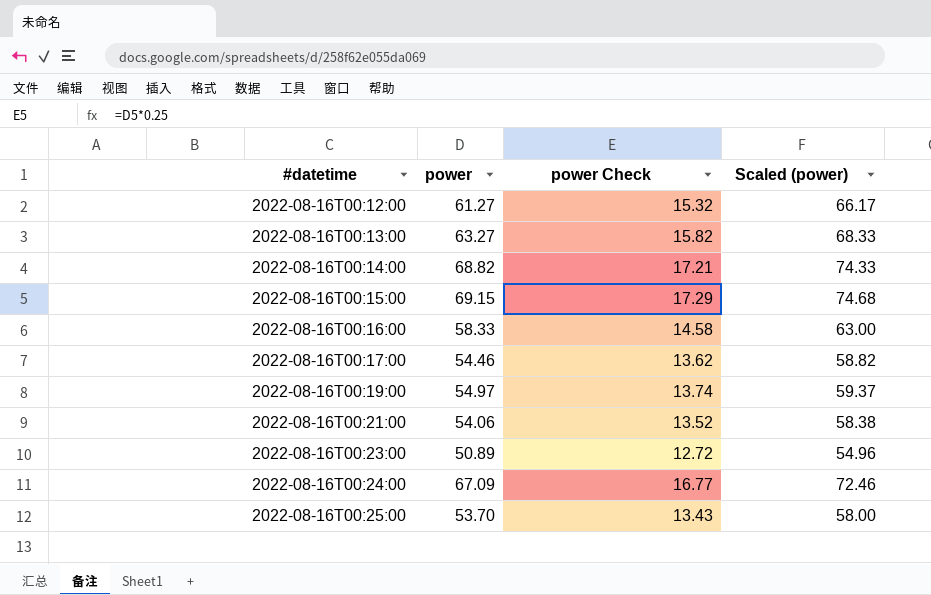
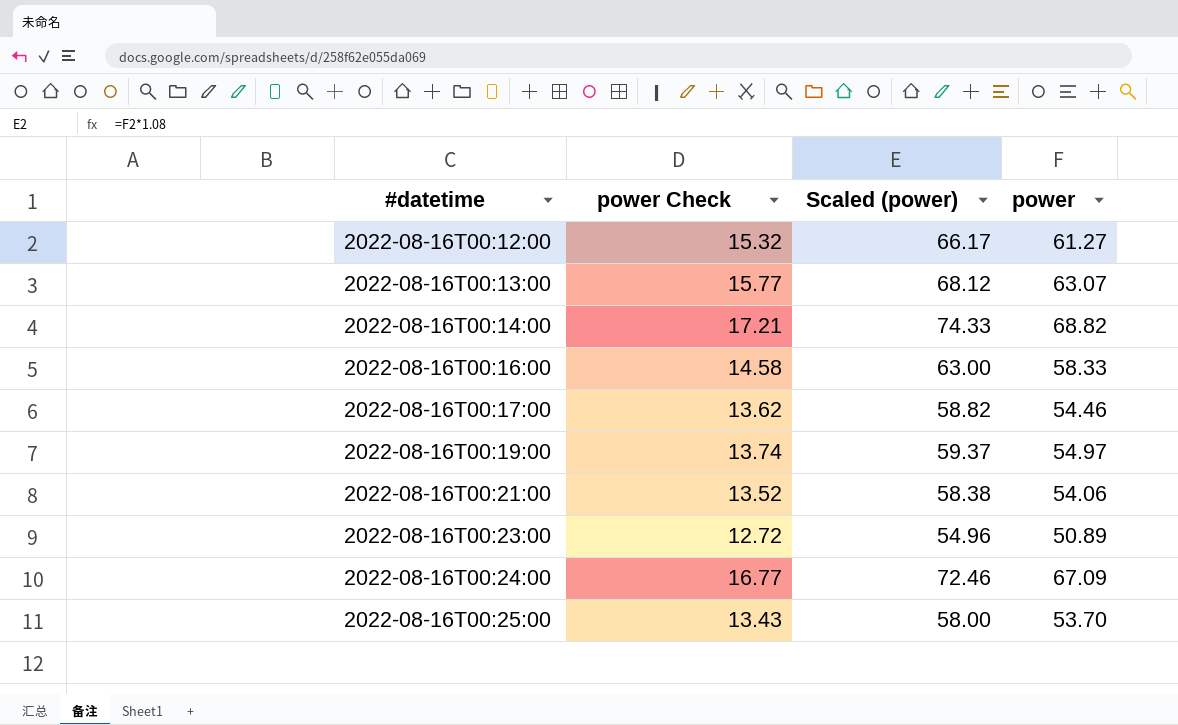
column power | position: 2 -> 4
row 2022-08-16T00:15:00: 69.15 | 17.29 | 74.68 -> none
2022-08-16T00:13:00 | power Check: 15.82 -> 15.77
2022-08-16T00:13:00 | Scaled (power): 68.33 -> 68.12
2022-08-16T00:13:00 | power: 63.27 -> 63.07

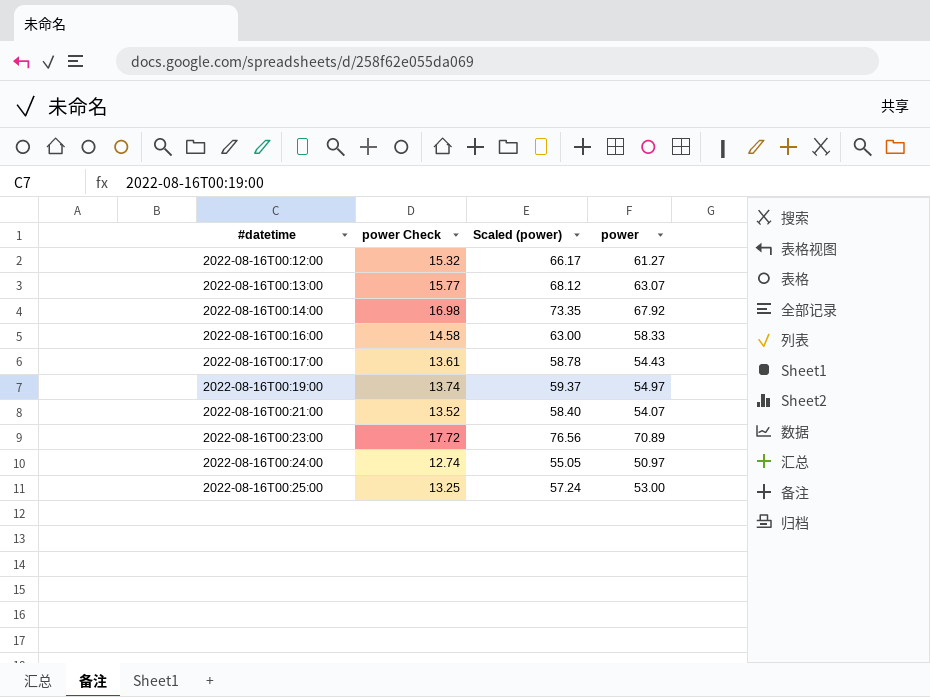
2022-08-16T00:14:00 | power Check: 17.21 -> 16.98
2022-08-16T00:14:00 | Scaled (power): 74.33 -> 73.35
2022-08-16T00:14:00 | power: 68.82 -> 67.92
2022-08-16T00:17:00 | power Check: 13.62 -> 13.61
2022-08-16T00:17:00 | Scaled (power): 58.82 -> 58.78
2022-08-16T00:17:00 | power: 54.46 -> 54.43
2022-08-16T00:21:00 | Scaled (power): 58.38 -> 58.40
2022-08-16T00:21:00 | power: 54.06 -> 54.07
2022-08-16T00:23:00 | power Check: 12.72 -> 17.72
2022-08-16T00:23:00 | Scaled (power): 54.96 -> 76.56
2022-08-16T00:23:00 | power: 50.89 -> 70.89
2022-08-16T00:24:00 | power Check: 16.77 -> 12.74
2022-08-16T00:24:00 | Scaled (power): 72.46 -> 55.05
2022-08-16T00:24:00 | power: 67.09 -> 50.97
2022-08-16T00:25:00 | power Check: 13.43 -> 13.25
2022-08-16T00:25:00 | Scaled (power): 58.00 -> 57.24
2022-08-16T00:25:00 | power: 53.70 -> 53.00

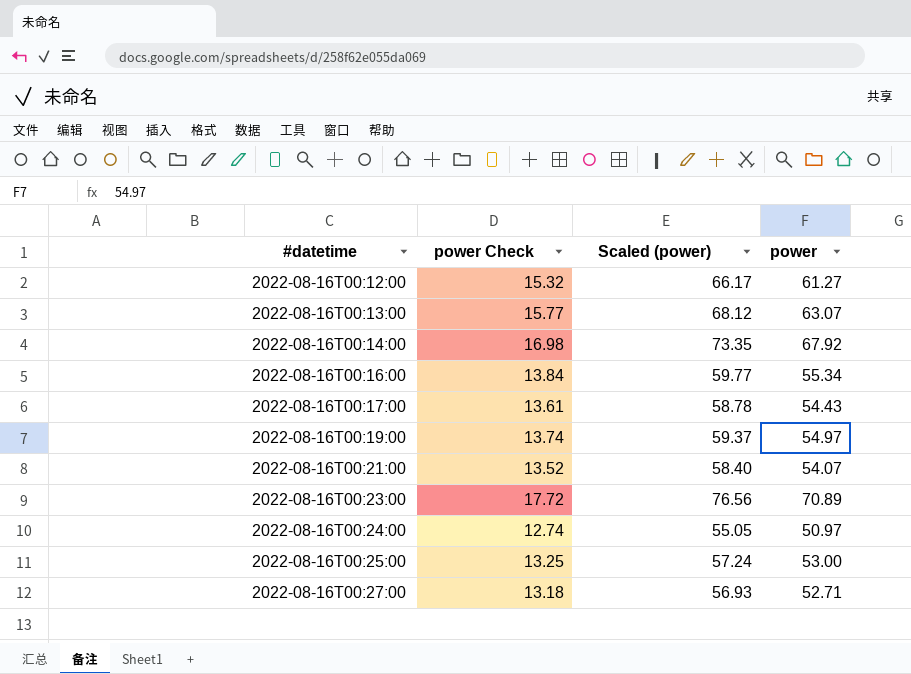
2022-08-16T00:16:00 | power Check: 14.58 -> 13.84
2022-08-16T00:16:00 | Scaled (power): 63.00 -> 59.77
2022-08-16T00:16:00 | power: 58.33 -> 55.34
row 2022-08-16T00:27:00: none -> 13.18 | 56.93 | 52.71

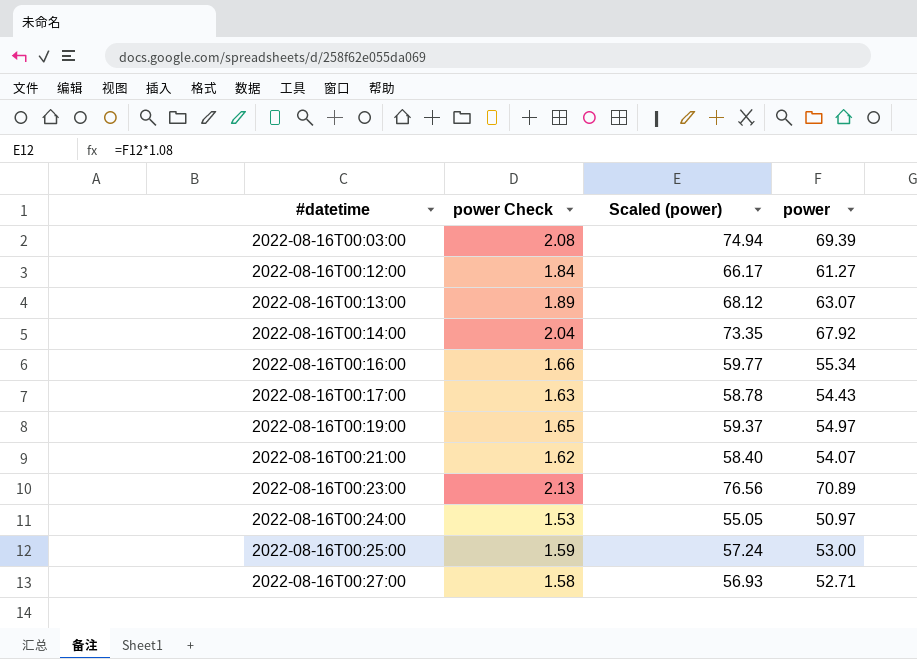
column power Check | formula: [power] * 0.25 -> [power] * 0.03
row 2022-08-16T00:03:00: none -> 2.08 | 74.94 | 69.39

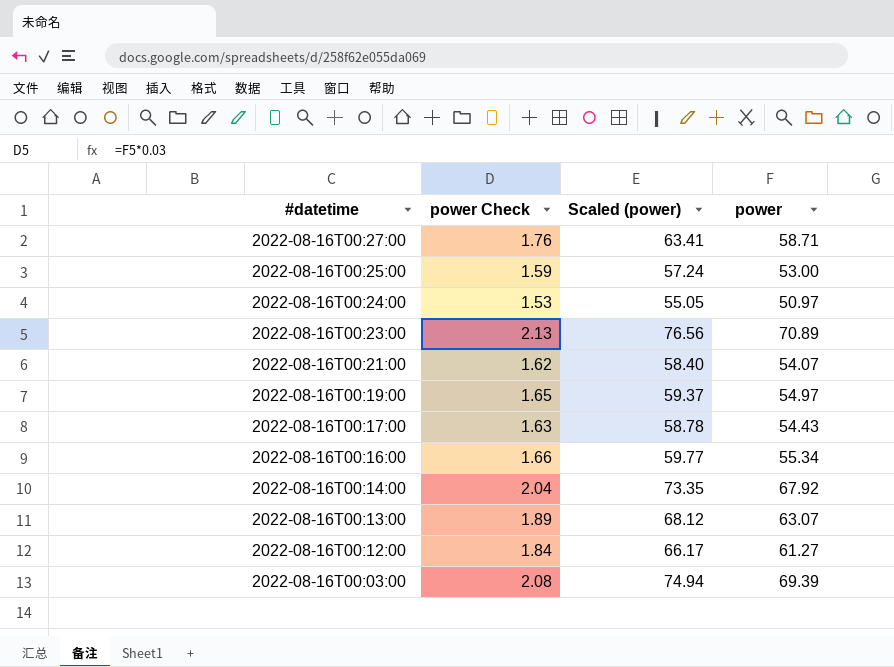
row order: #datetime ascending -> #datetime descending
2022-08-16T00:27:00 | power Check: 1.58 -> 1.76
2022-08-16T00:27:00 | Scaled (power): 56.93 -> 63.41
2022-08-16T00:27:00 | power: 52.71 -> 58.71

